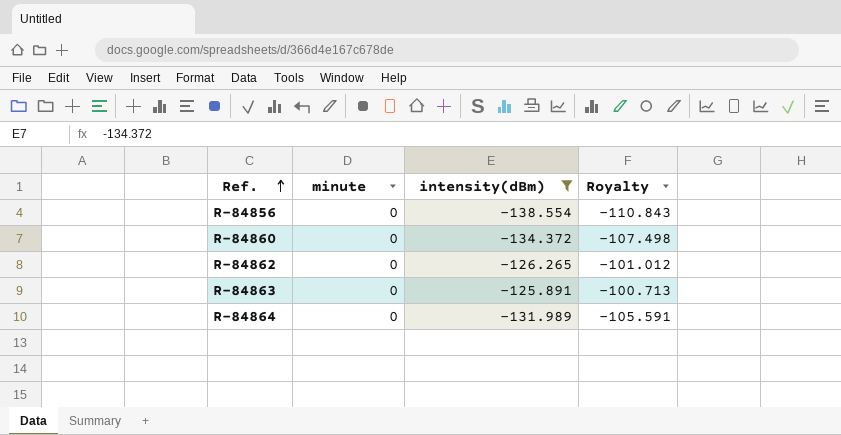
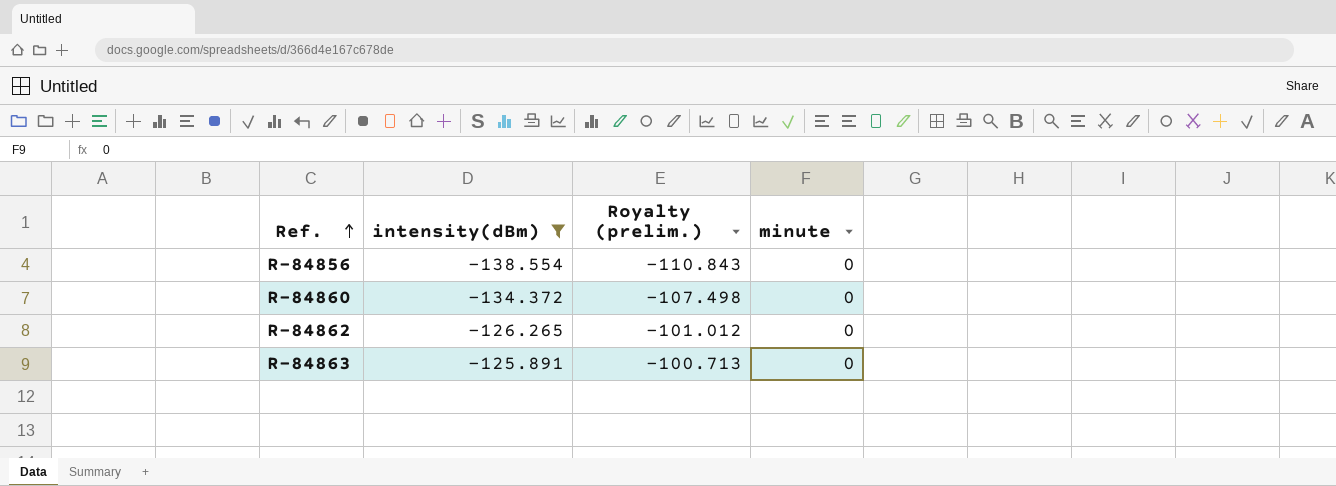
column name: Royalty -> Royalty (prelim.)
column minute | position: 2 -> 4
row R-84864: 0 | -131.989 | -105.591 -> none

